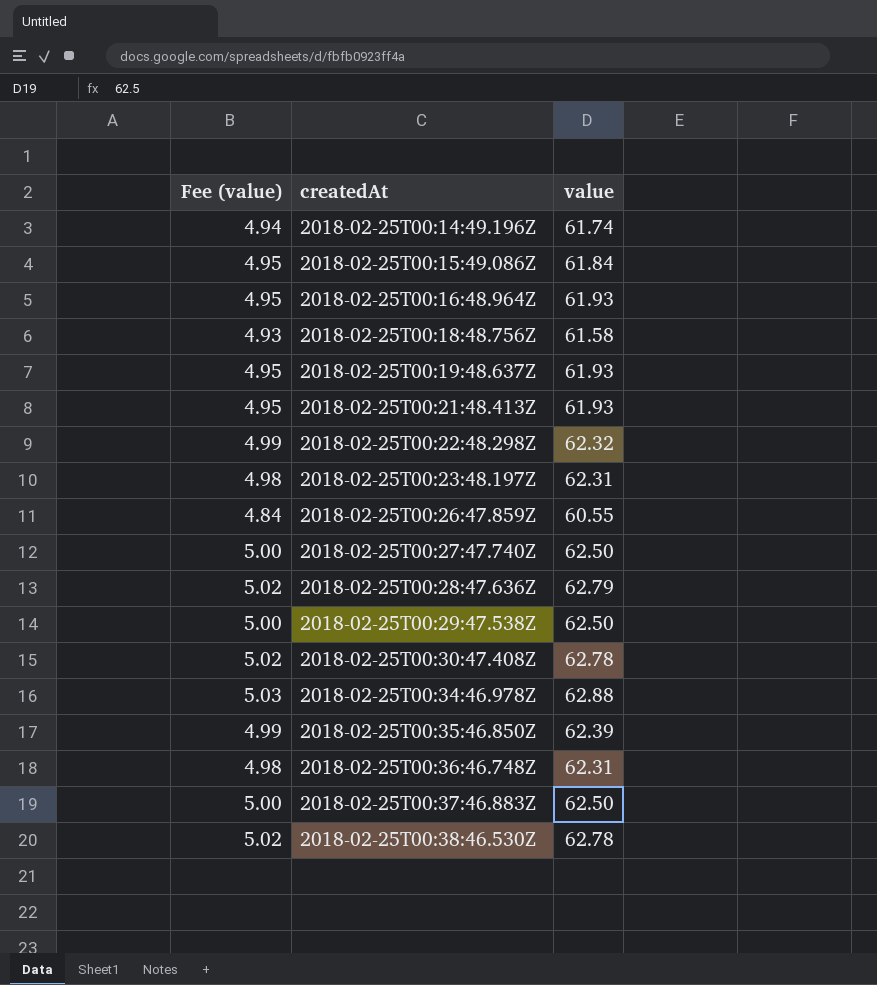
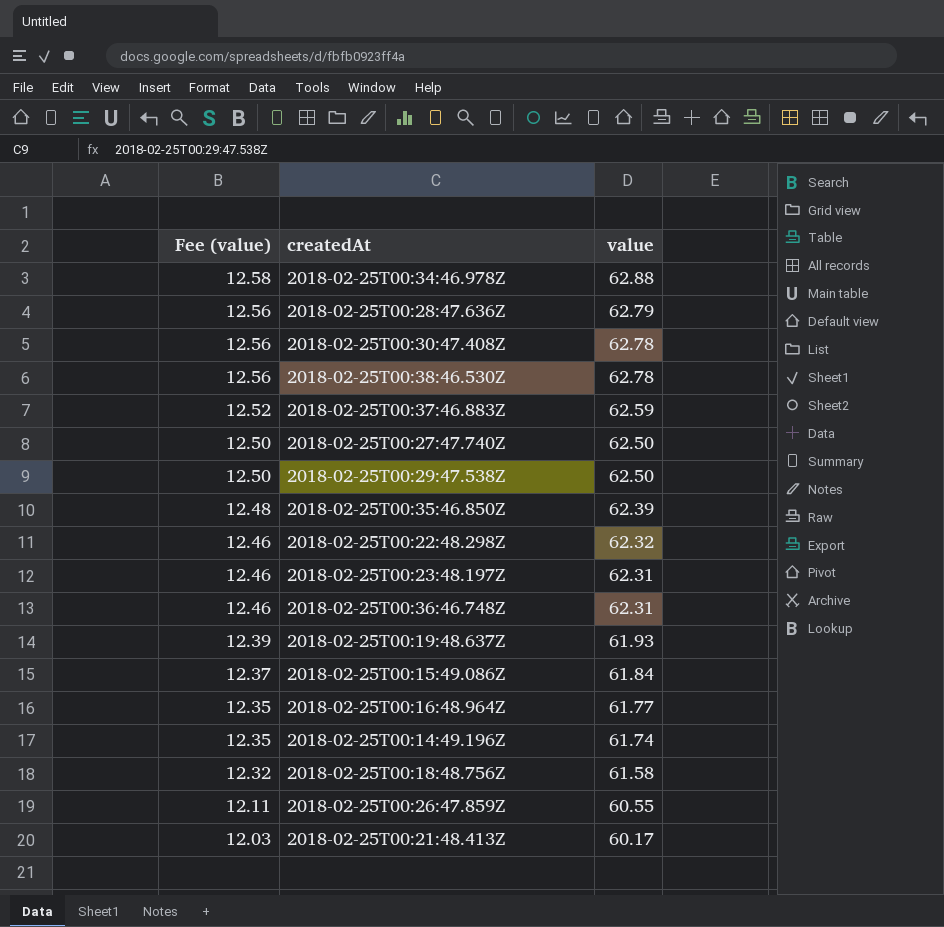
row order: createdAt ascending -> Fee (value) descending
column Fee (value) | formula: [value] * 0.08 -> [value] * 0.2
2018-02-25T00:37:46.883Z | value: 62.50 -> 62.59
2018-02-25T00:16:48.964Z | value: 61.93 -> 61.77
2018-02-25T00:21:48.413Z | value: 61.93 -> 60.17

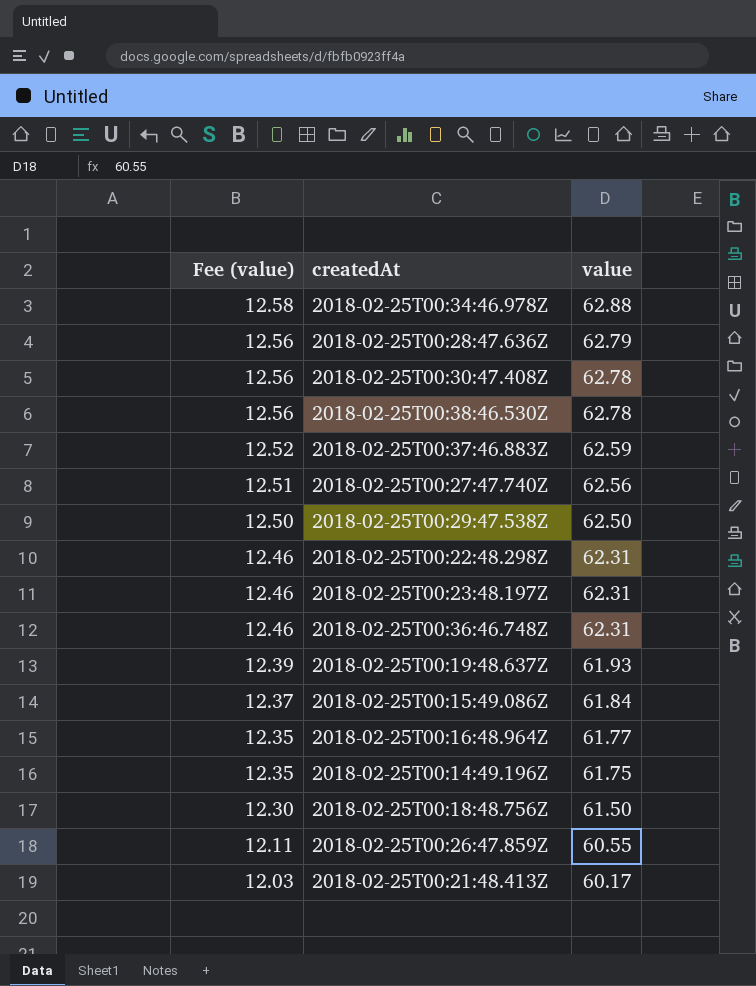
row 2018-02-25T00:35:46.850Z: 12.48 | 62.39 -> none
2018-02-25T00:27:47.740Z | Fee (value): 12.50 -> 12.51
2018-02-25T00:27:47.740Z | value: 62.50 -> 62.56
2018-02-25T00:22:48.298Z | value: 62.32 -> 62.31
2018-02-25T00:14:49.196Z | value: 61.74 -> 61.75
2018-02-25T00:18:48.756Z | Fee (value): 12.32 -> 12.30
2018-02-25T00:18:48.756Z | value: 61.58 -> 61.50

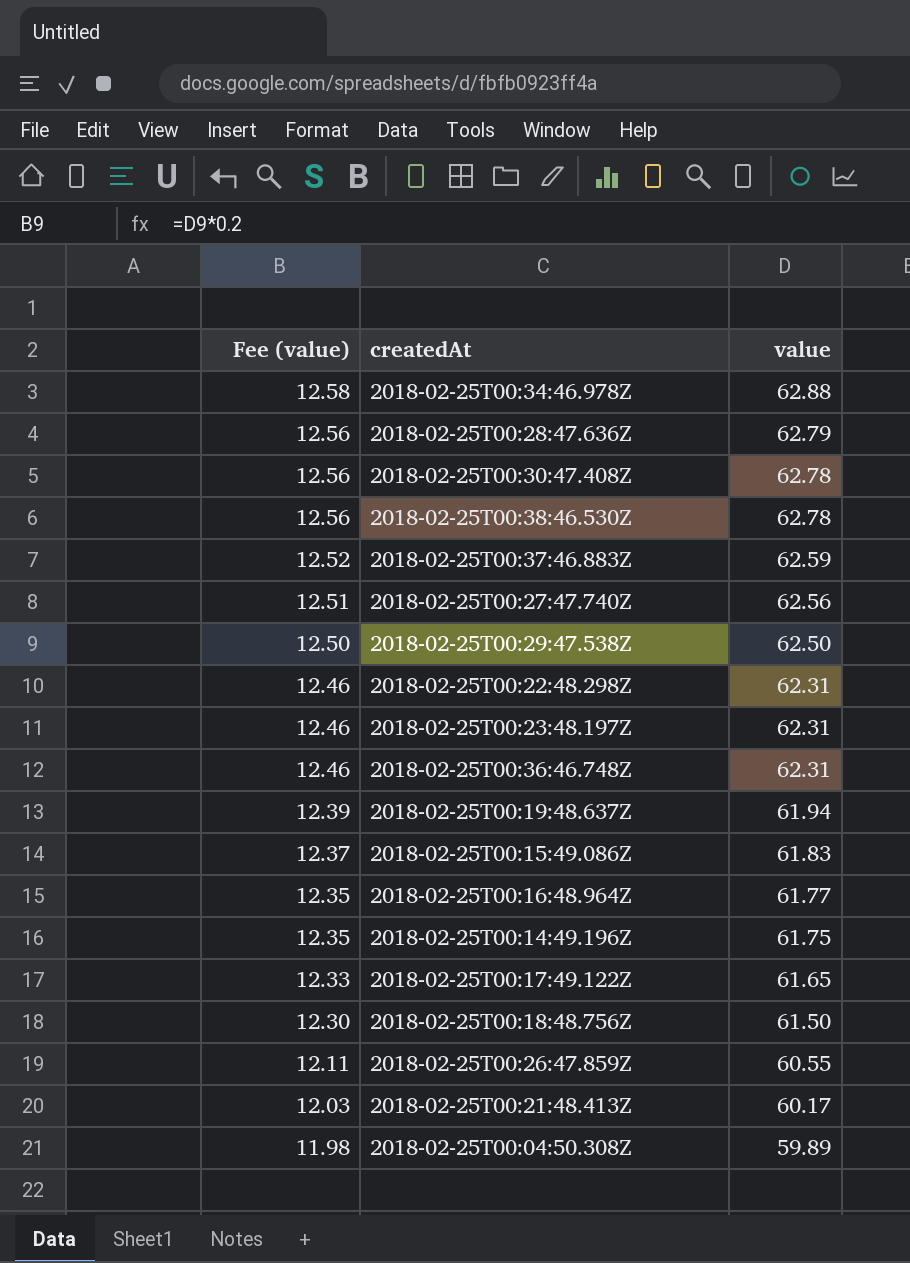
2018-02-25T00:19:48.637Z | value: 61.93 -> 61.94
2018-02-25T00:15:49.086Z | value: 61.84 -> 61.83
row 2018-02-25T00:17:49.122Z: none -> 12.33 | 61.65
row 2018-02-25T00:04:50.308Z: none -> 11.98 | 59.89

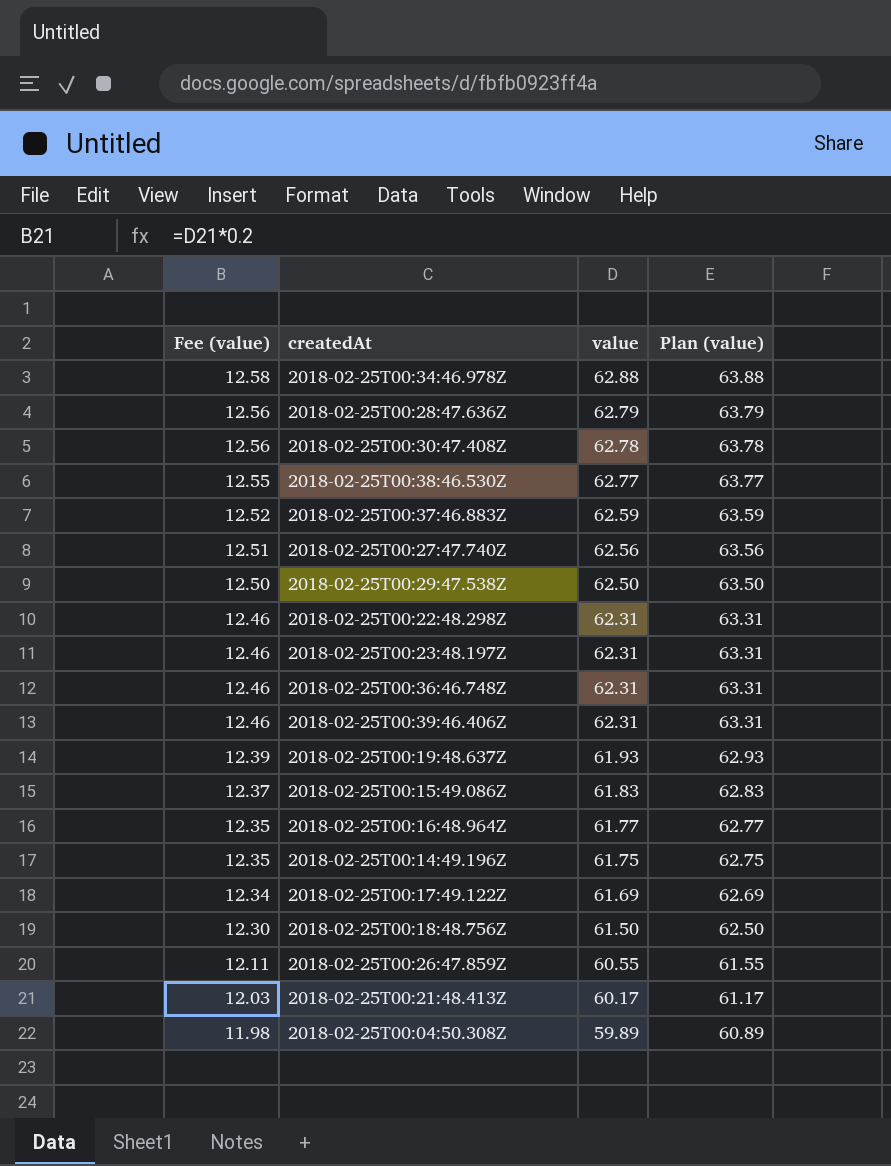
column Plan (value) | formula: none -> [value] + 1
2018-02-25T00:38:46.530Z | Fee (value): 12.56 -> 12.55
2018-02-25T00:38:46.530Z | value: 62.78 -> 62.77
row 2018-02-25T00:39:46.406Z: none -> 12.46 | 62.31 | 63.31
2018-02-25T00:19:48.637Z | value: 61.94 -> 61.93
2018-02-25T00:17:49.122Z | Fee (value): 12.33 -> 12.34
2018-02-25T00:17:49.122Z | value: 61.65 -> 61.69

